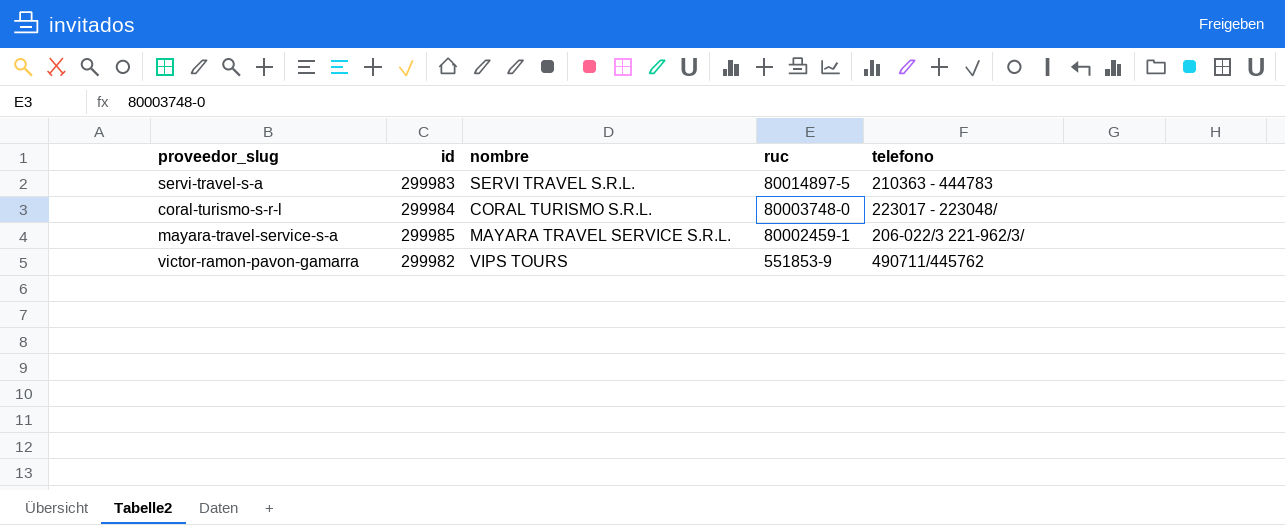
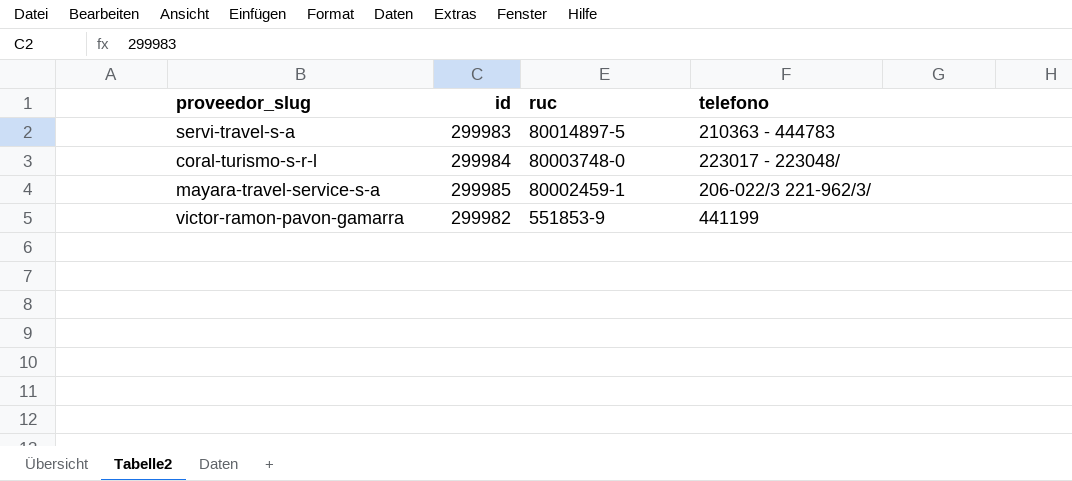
column nombre | position: 3 -> none
victor-ramon-pavon-gamarra | telefono: 490711/445762 -> 441199

